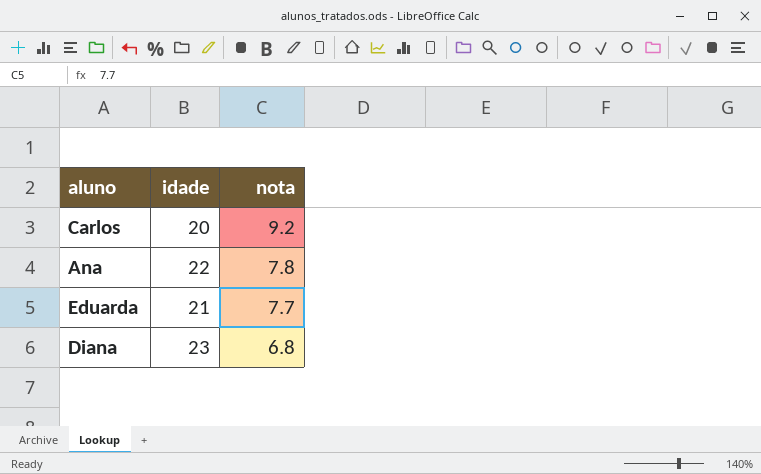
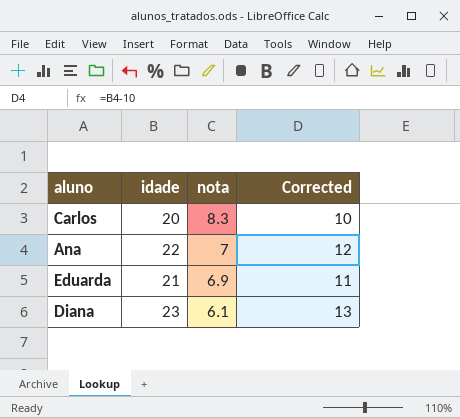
column Corrected | formula: none -> [idade] - 10
Carlos | nota: 9.2 -> 8.3
Ana | nota: 7.8 -> 7
Eduarda | nota: 7.7 -> 6.9
Diana | nota: 6.8 -> 6.1

